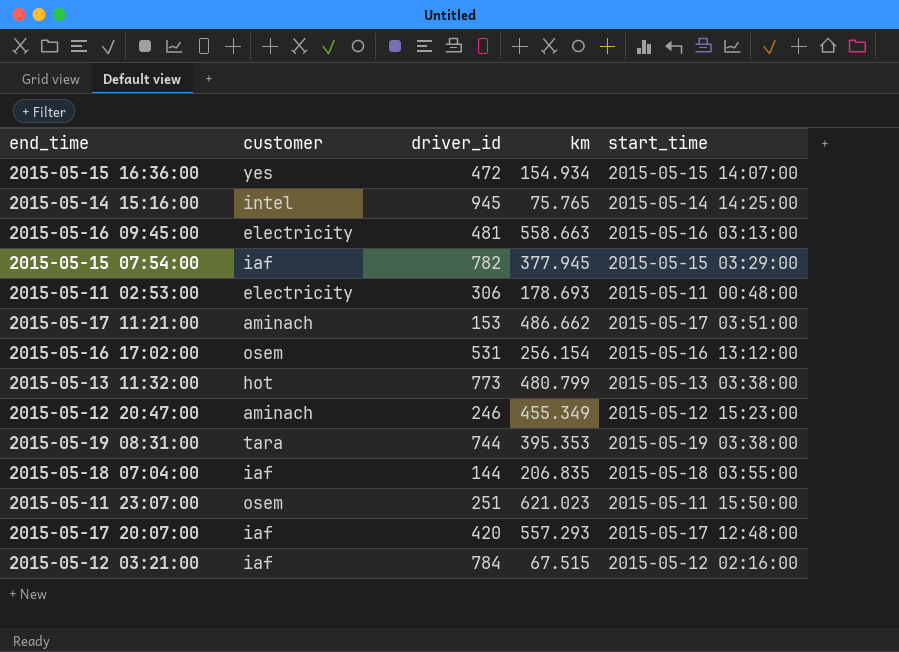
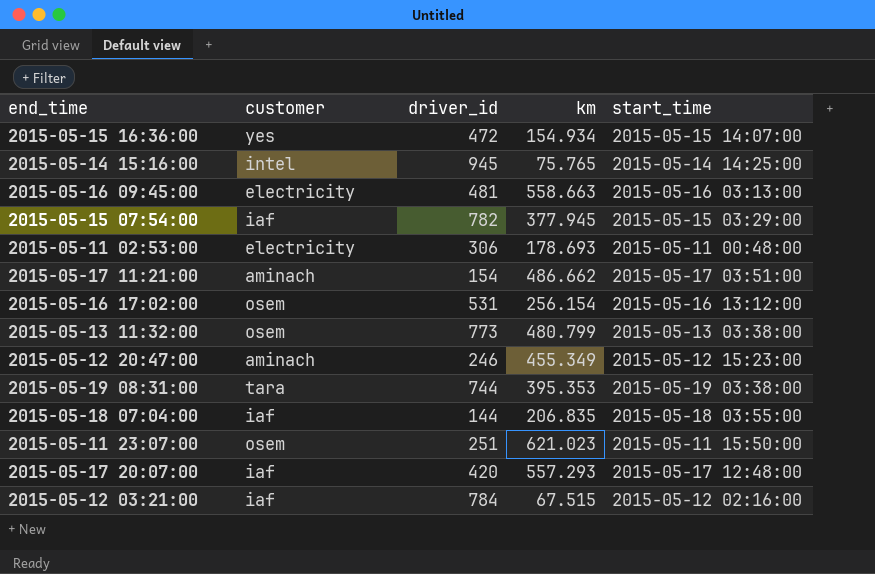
2015-05-17 11:21:00 | driver_id: 153 -> 154
2015-05-13 11:32:00 | customer: hot -> osem

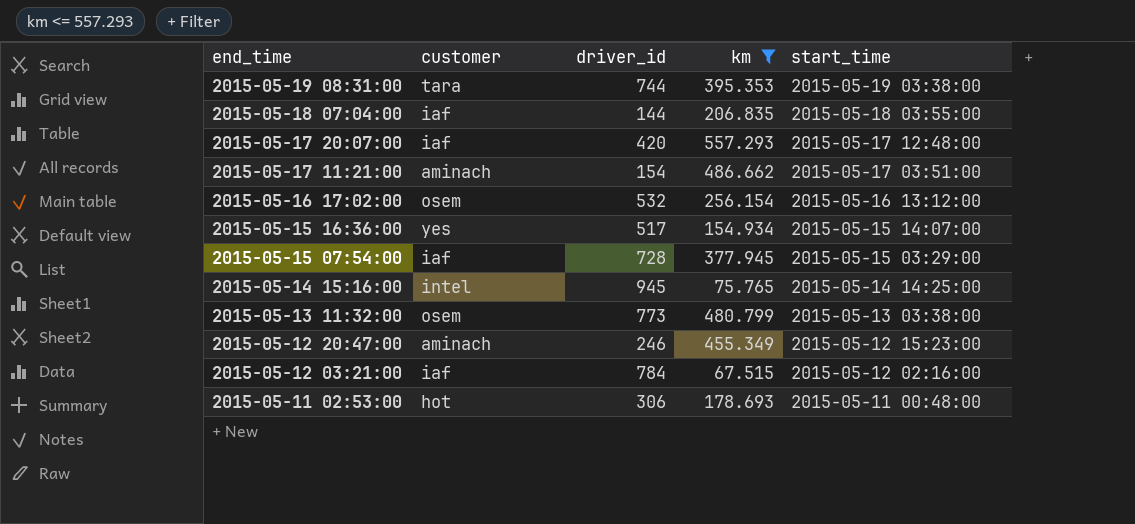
filter: none -> km <= 557.293
row order: none -> end_time descending
2015-05-16 17:02:00 | driver_id: 531 -> 532
2015-05-15 16:36:00 | driver_id: 472 -> 517
2015-05-15 07:54:00 | driver_id: 782 -> 728
2015-05-11 02:53:00 | customer: electricity -> hot

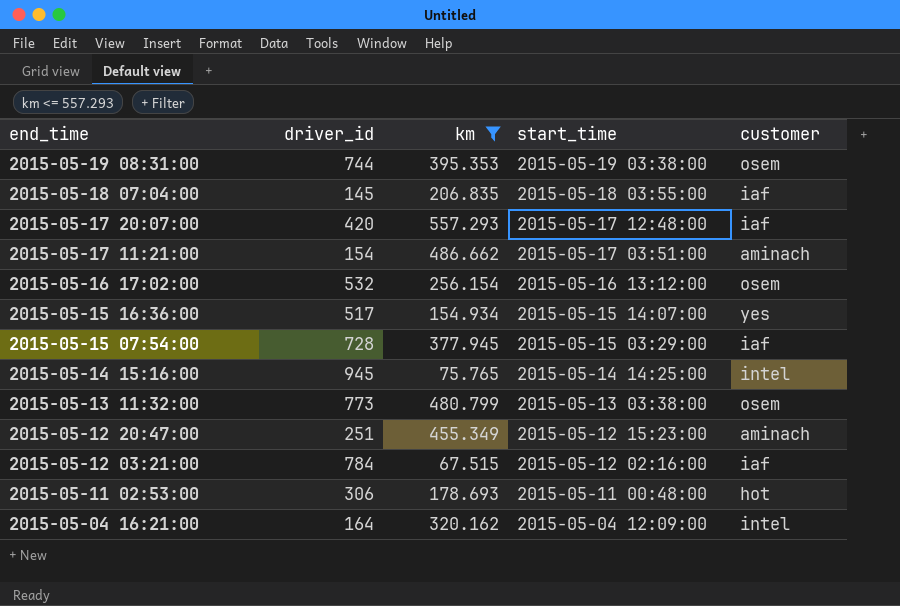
column customer | position: 2 -> 5
2015-05-19 08:31:00 | customer: tara -> osem
2015-05-18 07:04:00 | driver_id: 144 -> 145
2015-05-12 20:47:00 | driver_id: 246 -> 251
row 2015-05-04 16:21:00: none -> 164 | 320.162 | 2015-05-04 12:09:00 | intel

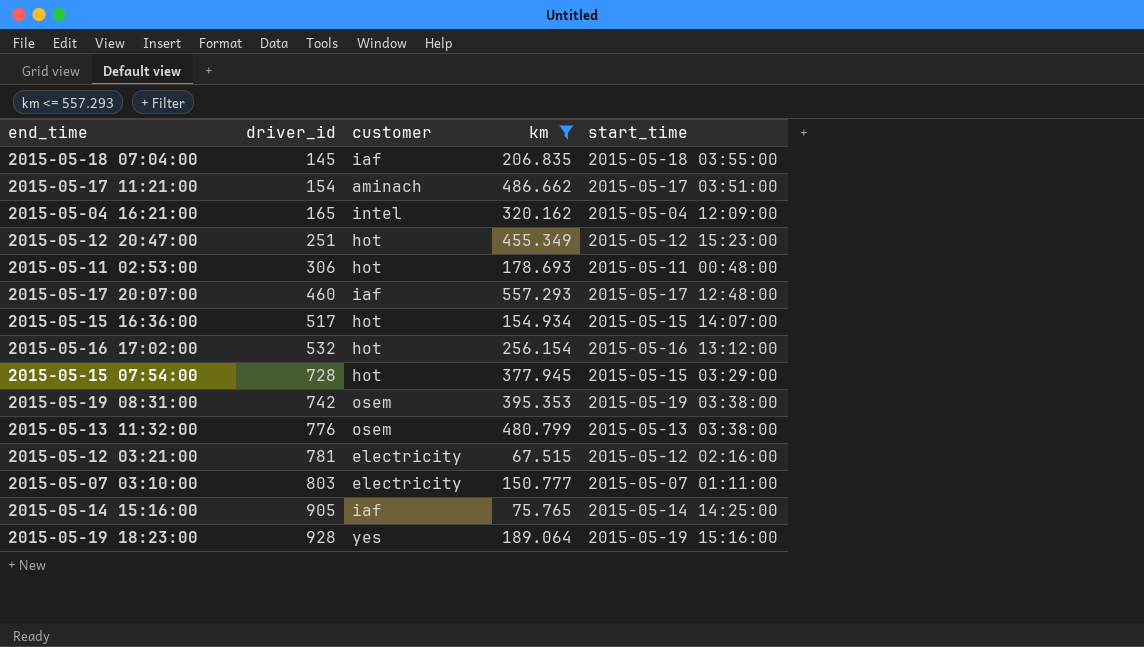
row order: end_time descending -> driver_id ascending
column customer | position: 5 -> 3
2015-05-04 16:21:00 | driver_id: 164 -> 165
2015-05-12 20:47:00 | customer: aminach -> hot
2015-05-17 20:07:00 | driver_id: 420 -> 460
2015-05-15 16:36:00 | customer: yes -> hot
2015-05-16 17:02:00 | customer: osem -> hot
2015-05-15 07:54:00 | customer: iaf -> hot
2015-05-19 08:31:00 | driver_id: 744 -> 742
2015-05-13 11:32:00 | driver_id: 773 -> 776
2015-05-12 03:21:00 | driver_id: 784 -> 781
2015-05-12 03:21:00 | customer: iaf -> electricity
row 2015-05-07 03:10:00: none -> 803 | electricity | 150.777 | 2015-05-07 01:11:00
2015-05-14 15:16:00 | driver_id: 945 -> 905
2015-05-14 15:16:00 | customer: intel -> iaf
row 2015-05-19 18:23:00: none -> 928 | yes | 189.064 | 2015-05-19 15:16:00

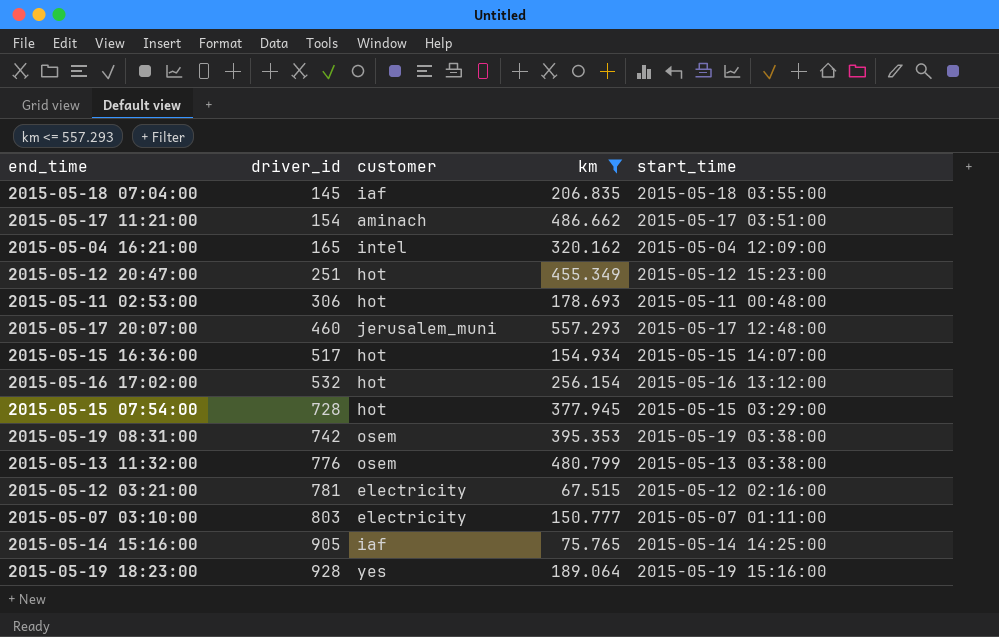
2015-05-17 20:07:00 | customer: iaf -> jerusalem_muni

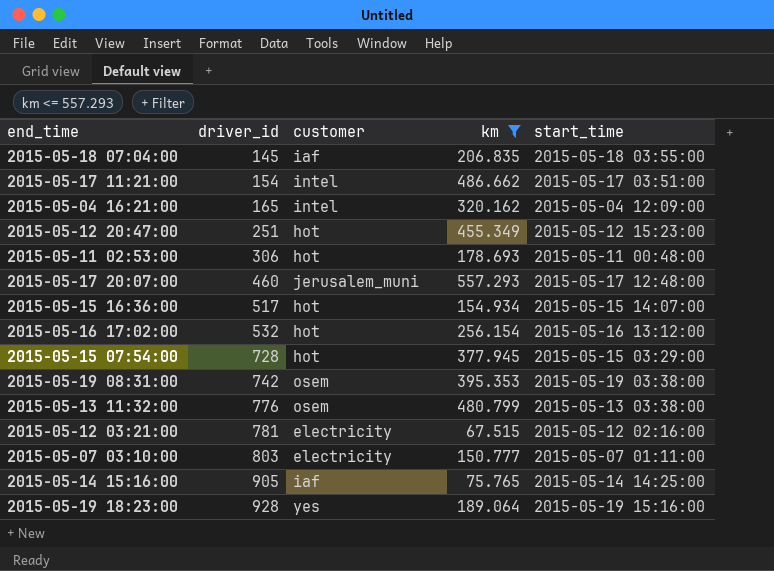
2015-05-17 11:21:00 | customer: aminach -> intel

